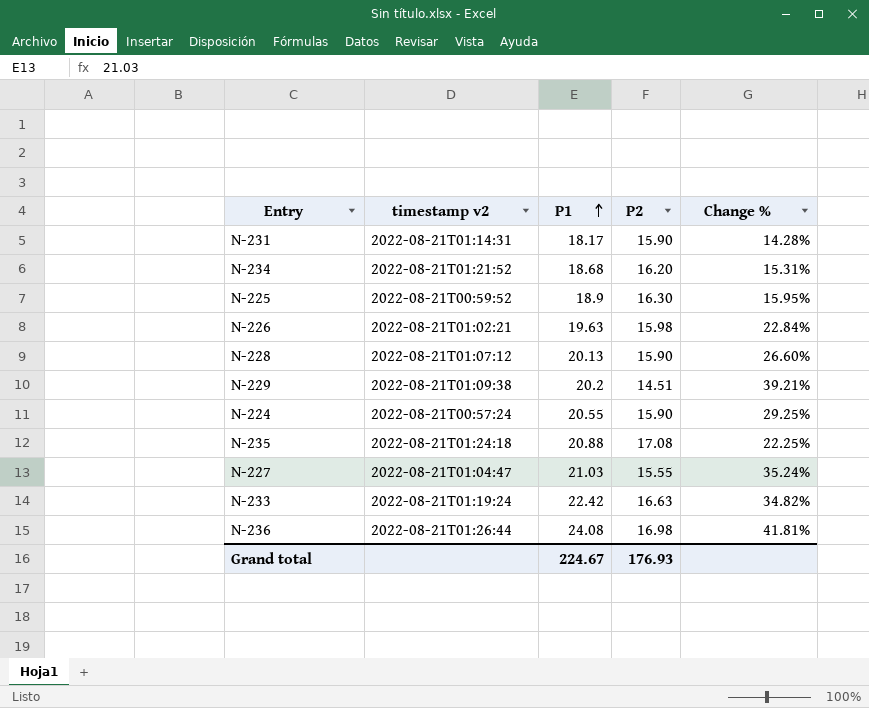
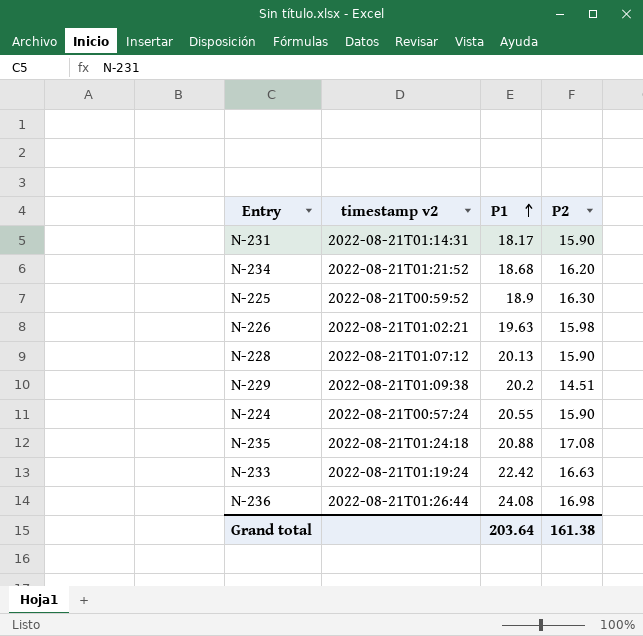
column Change % | formula: ([P1] - [P2]) / [P2] -> none
row N-227: 2022-08-21T01:04:47 | 21.03 | 15.55 | 35.24% -> none
Grand total | P1: 224.67 -> 203.64
Grand total | P2: 176.93 -> 161.38

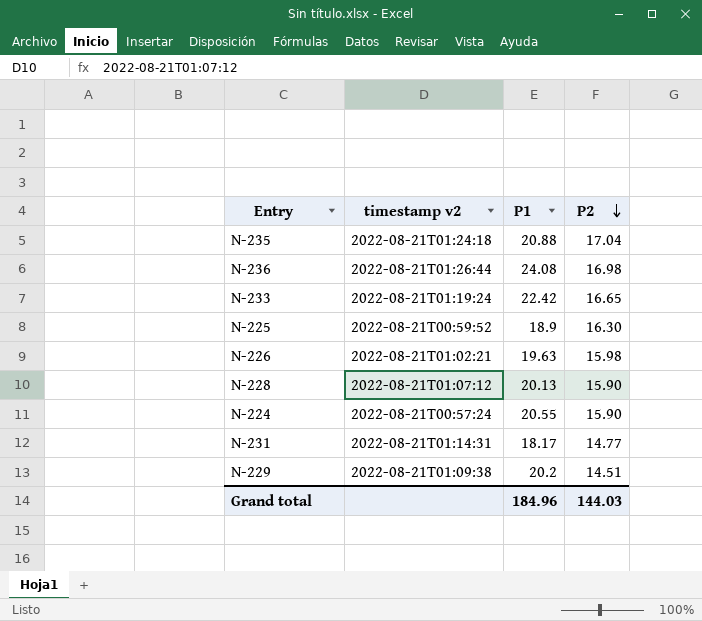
row order: P1 ascending -> P2 descending
row N-234: 2022-08-21T01:21:52 | 18.68 | 16.20 -> none
N-235 | P2: 17.08 -> 17.04
N-233 | P2: 16.63 -> 16.65
N-231 | P2: 15.90 -> 14.77
Grand total | P1: 203.64 -> 184.96
Grand total | P2: 161.38 -> 144.03

